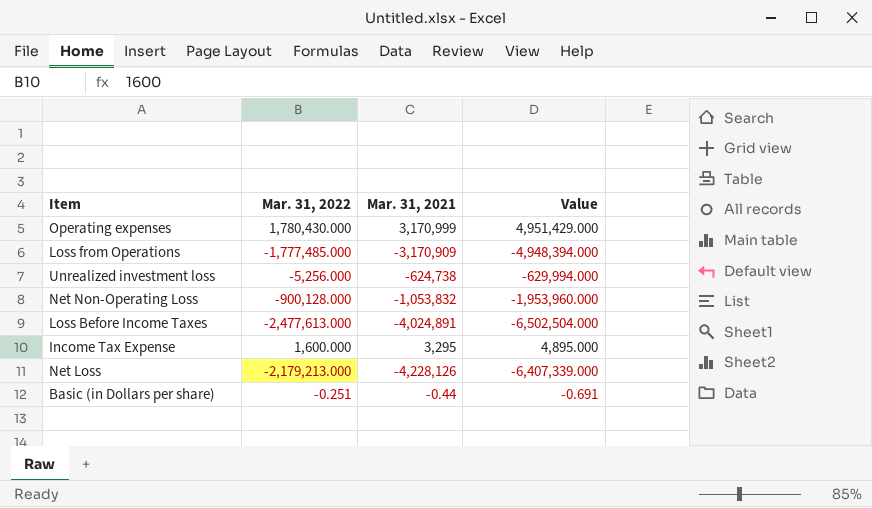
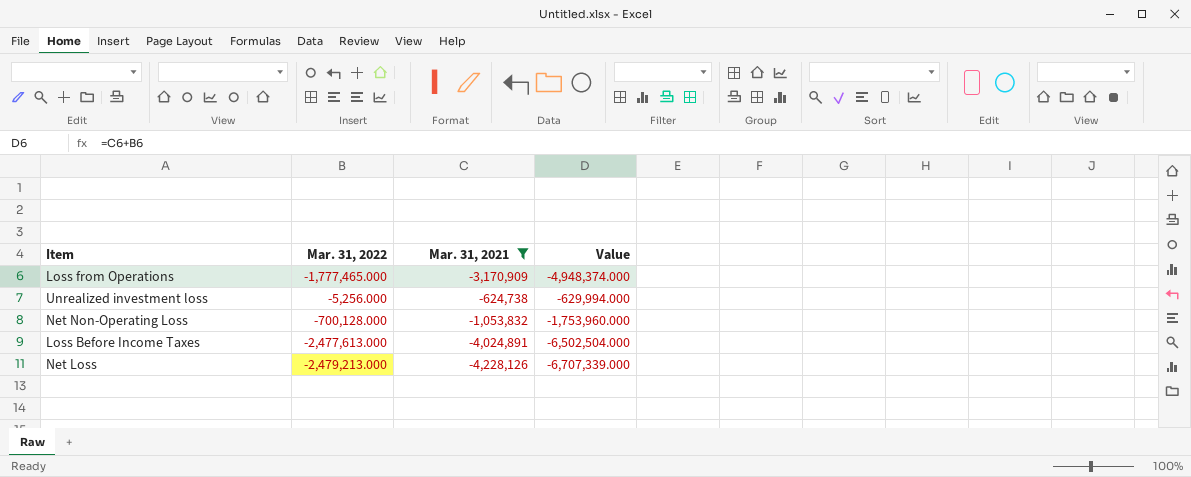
filter: none -> Mar. 31, 2021 <= -624,738
Loss from Operations | Mar. 31, 2022: -1,777,485.000 -> -1,777,465.000
Loss from Operations | Value: -4,948,394.000 -> -4,948,374.000
Net Non-Operating Loss | Mar. 31, 2022: -900,128.000 -> -700,128.000
Net Non-Operating Loss | Value: -1,953,960.000 -> -1,753,960.000
Net Loss | Mar. 31, 2022: -2,179,213.000 -> -2,479,213.000
Net Loss | Value: -6,407,339.000 -> -6,707,339.000

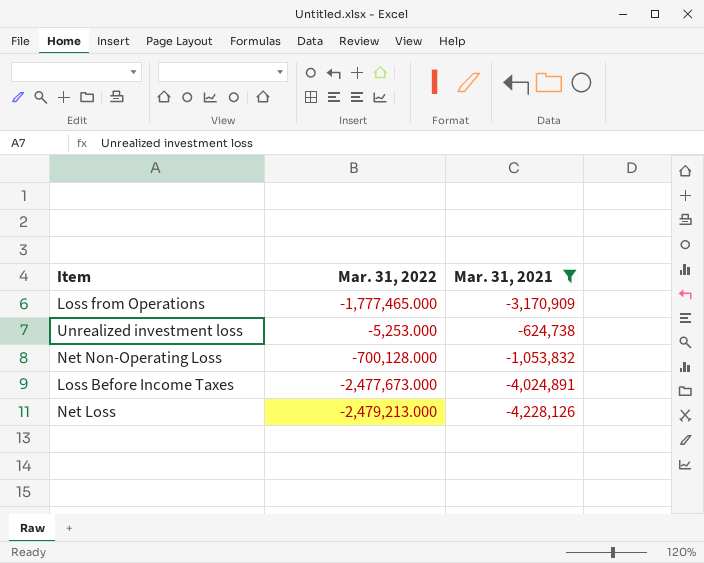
column Value | formula: [Mar. 31, 2022] + [Mar. 31, 2021] -> none
Unrealized investment loss | Mar. 31, 2022: -5,256.000 -> -5,253.000
Loss Before Income Taxes | Mar. 31, 2022: -2,477,613.000 -> -2,477,673.000

